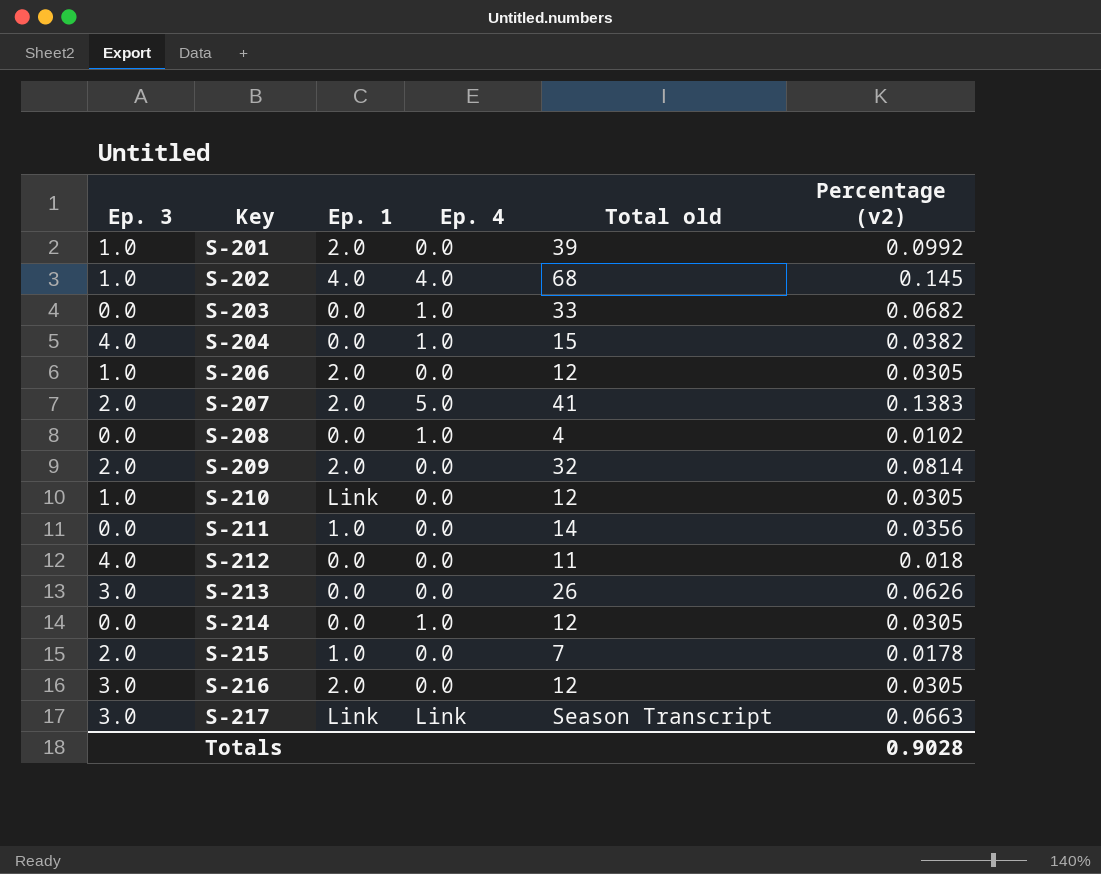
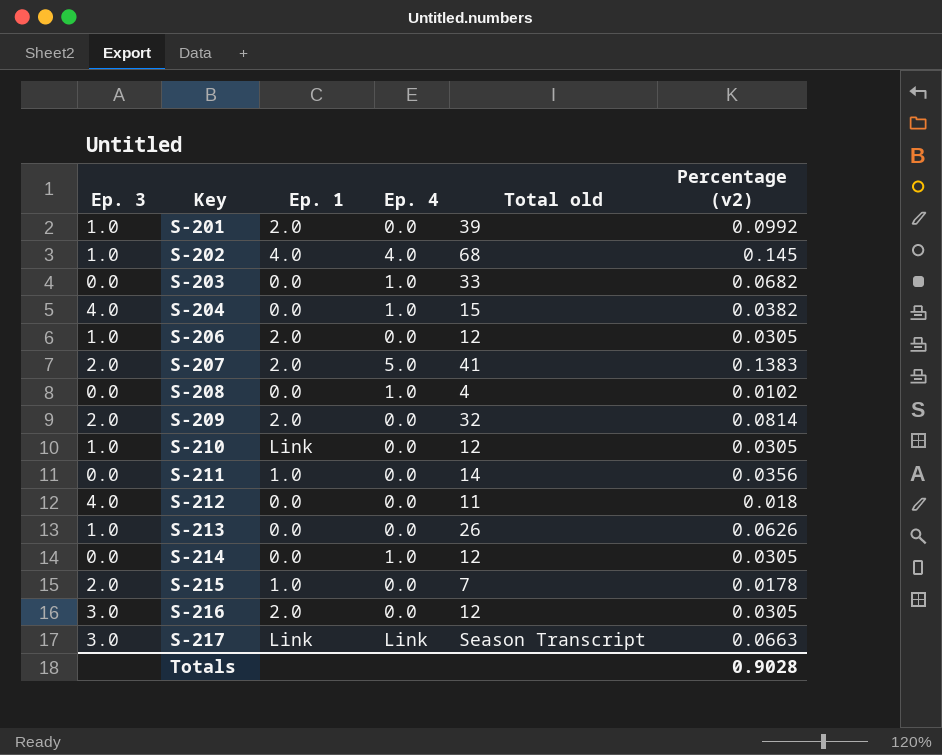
S-213 | Ep. 3: 3.0 -> 1.0

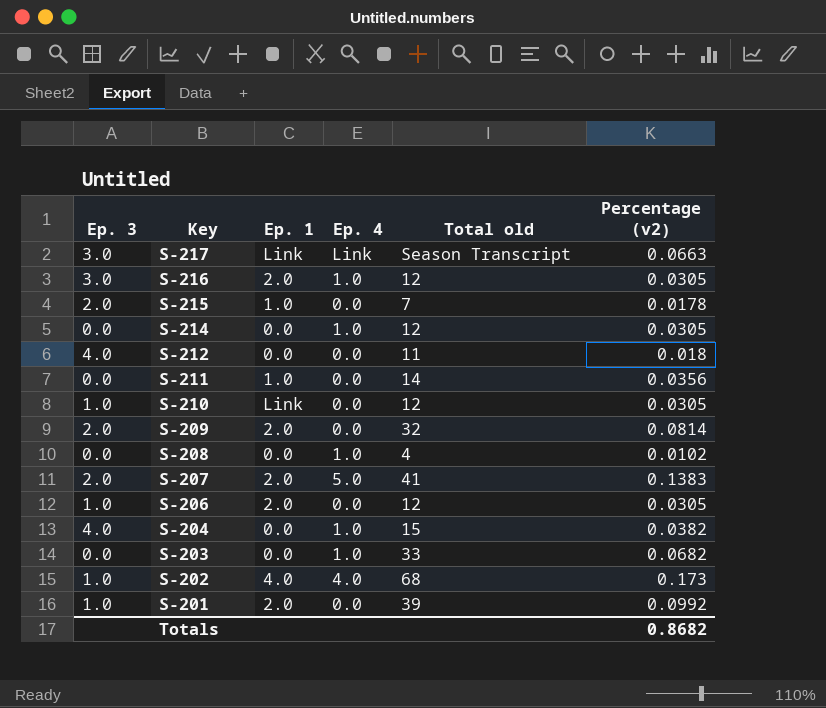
row order: Key ascending -> Key descending
row S-213: 1.0 | 0.0 | 0.0 | 26 | 0.0626 -> none
S-216 | Ep. 4: 0.0 -> 1.0
S-202 | Percentage (v2): 0.145 -> 0.173
Totals | Percentage (v2): 0.9028 -> 0.8682

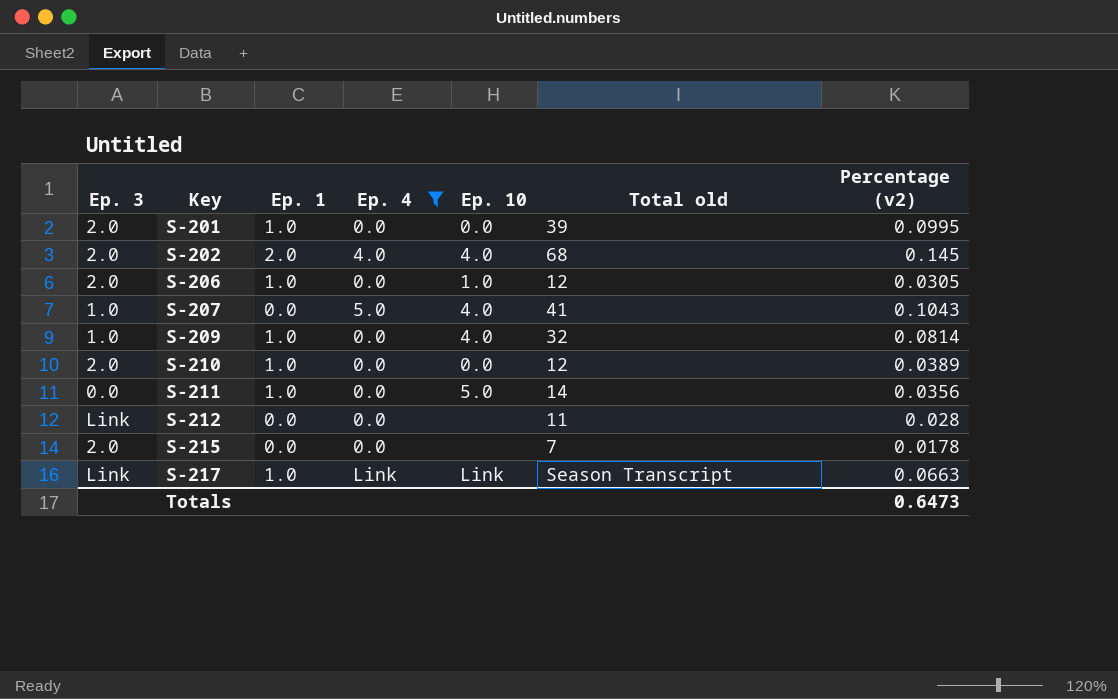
filter: none -> Ep. 4 != 1.0
row order: Key descending -> Key ascending
column Ep. 10 | position: none -> 5
S-201 | Ep. 3: 1.0 -> 2.0
S-201 | Ep. 1: 2.0 -> 1.0
S-201 | Percentage (v2): 0.0992 -> 0.0995
S-202 | Ep. 3: 1.0 -> 2.0
S-202 | Ep. 1: 4.0 -> 2.0
S-202 | Percentage (v2): 0.173 -> 0.145
S-206 | Ep. 3: 1.0 -> 2.0
S-206 | Ep. 1: 2.0 -> 1.0
S-207 | Ep. 3: 2.0 -> 1.0
S-207 | Ep. 1: 2.0 -> 0.0
S-207 | Percentage (v2): 0.1383 -> 0.1043
S-209 | Ep. 3: 2.0 -> 1.0
S-209 | Ep. 1: 2.0 -> 1.0
S-210 | Ep. 3: 1.0 -> 2.0
S-210 | Ep. 1: Link -> 1.0
S-210 | Percentage (v2): 0.0305 -> 0.0389
S-212 | Ep. 3: 4.0 -> Link
S-212 | Percentage (v2): 0.018 -> 0.028
S-215 | Ep. 1: 1.0 -> 0.0
S-217 | Ep. 3: 3.0 -> Link
S-217 | Ep. 1: Link -> 1.0
Totals | Percentage (v2): 0.8682 -> 0.6473

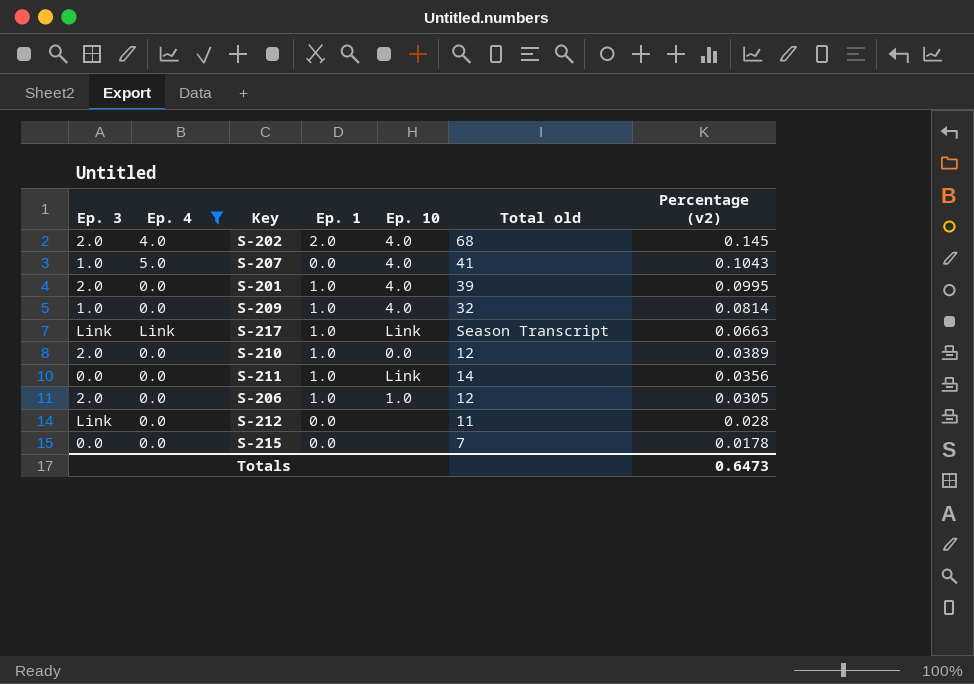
row order: Key ascending -> Percentage (v2) descending
column Ep. 4 | position: 4 -> 2
S-201 | Ep. 10: 0.0 -> 4.0
S-211 | Ep. 10: 5.0 -> Link
S-215 | Ep. 3: 2.0 -> 0.0

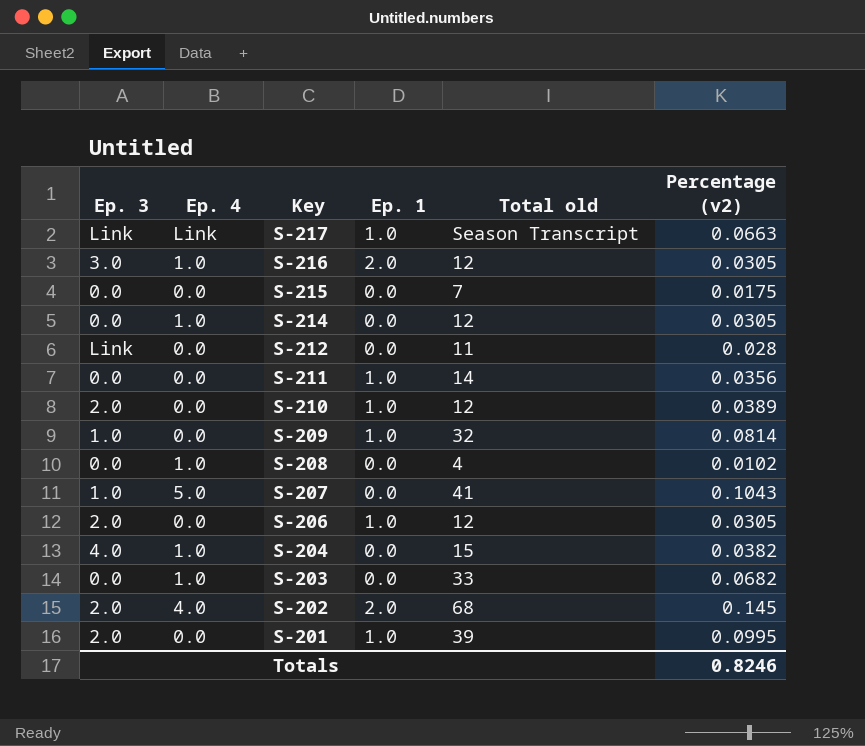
filter: Ep. 4 != 1.0 -> none
row order: Percentage (v2) descending -> Key descending
column Ep. 10 | position: 5 -> none
S-215 | Percentage (v2): 0.0178 -> 0.0175
Totals | Percentage (v2): 0.6473 -> 0.8246

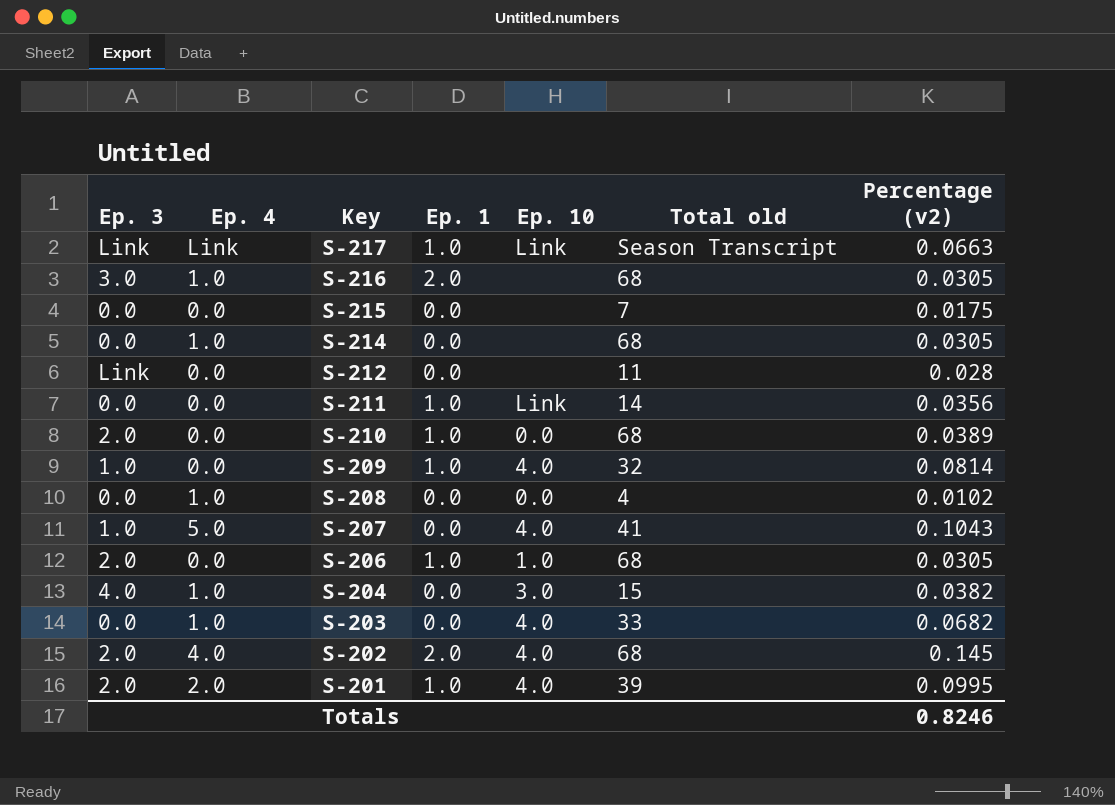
column Ep. 10 | position: none -> 5
S-216 | Total old: 12 -> 68
S-214 | Total old: 12 -> 68
S-210 | Total old: 12 -> 68
S-206 | Total old: 12 -> 68
S-201 | Ep. 4: 0.0 -> 2.0

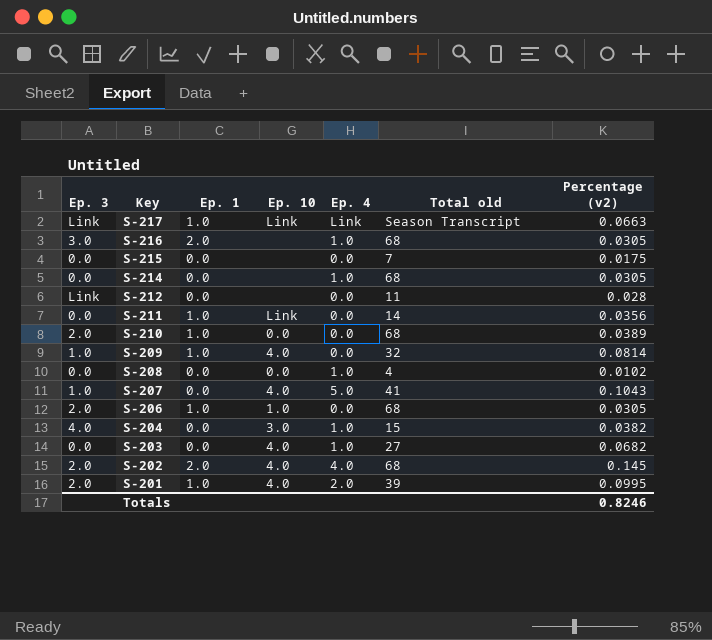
column Ep. 4 | position: 2 -> 5
S-203 | Total old: 33 -> 27

